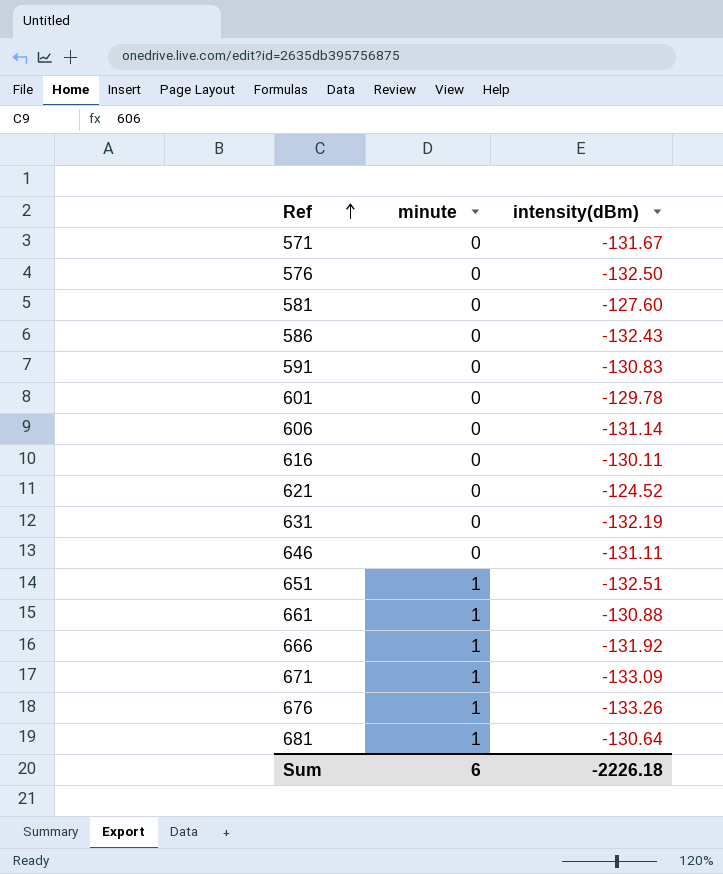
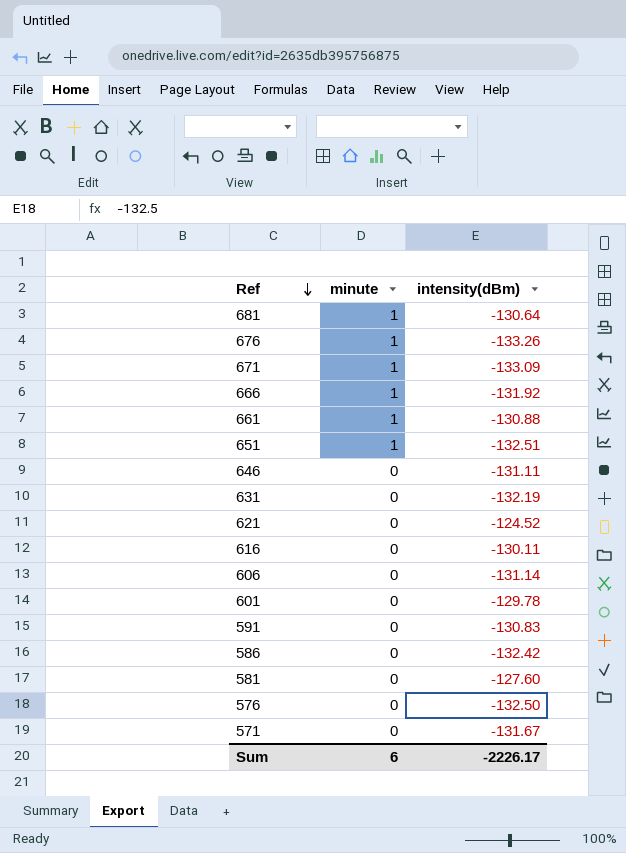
row order: Ref ascending -> Ref descending
586 | intensity(dBm): -132.43 -> -132.42
Sum | intensity(dBm): -2226.18 -> -2226.17

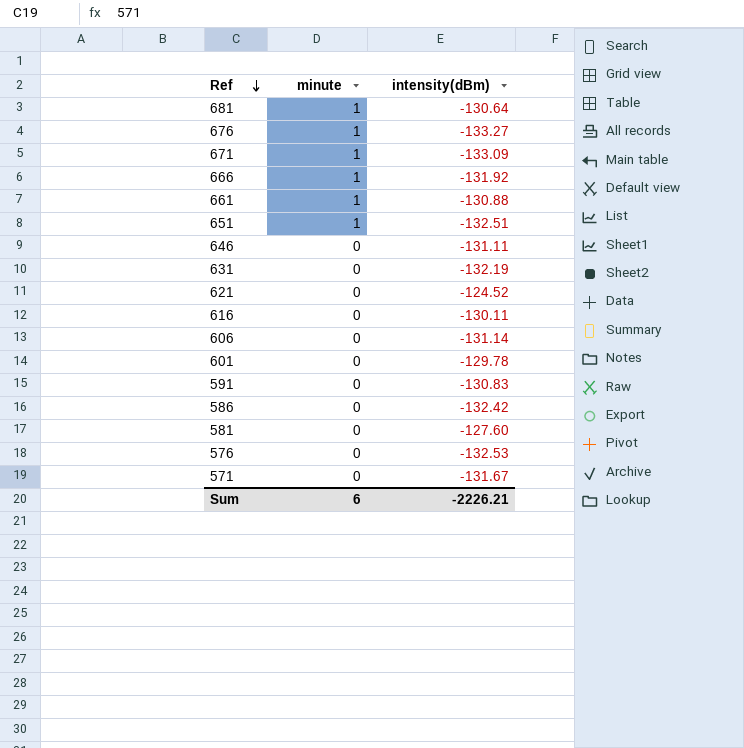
676 | intensity(dBm): -133.26 -> -133.27
576 | intensity(dBm): -132.50 -> -132.53
Sum | intensity(dBm): -2226.17 -> -2226.21

